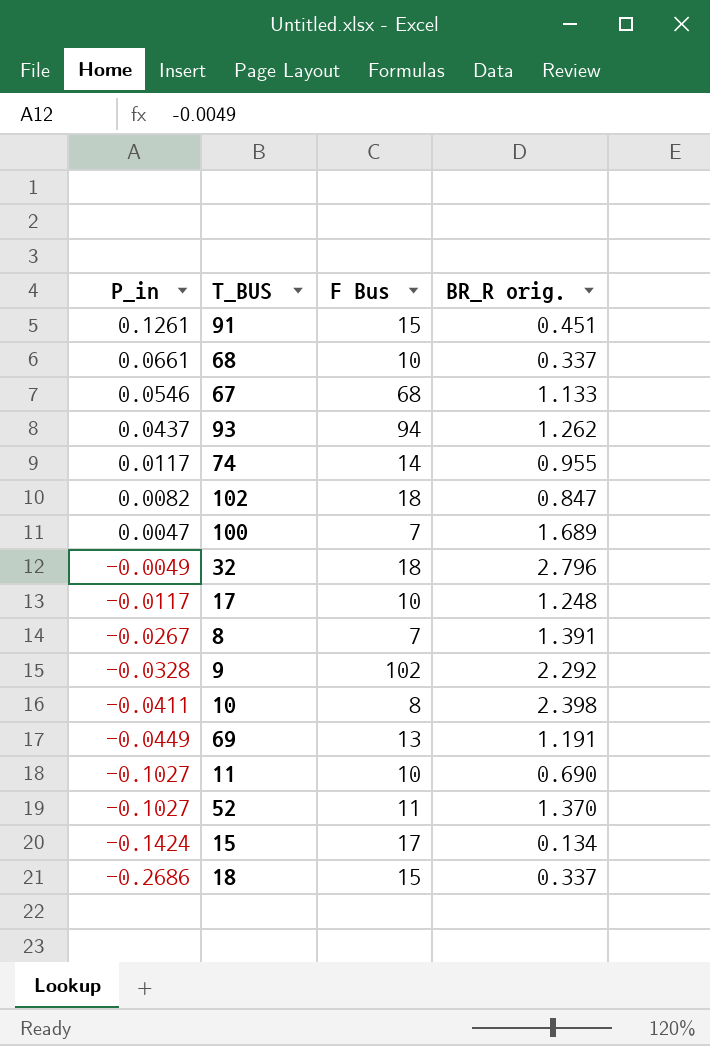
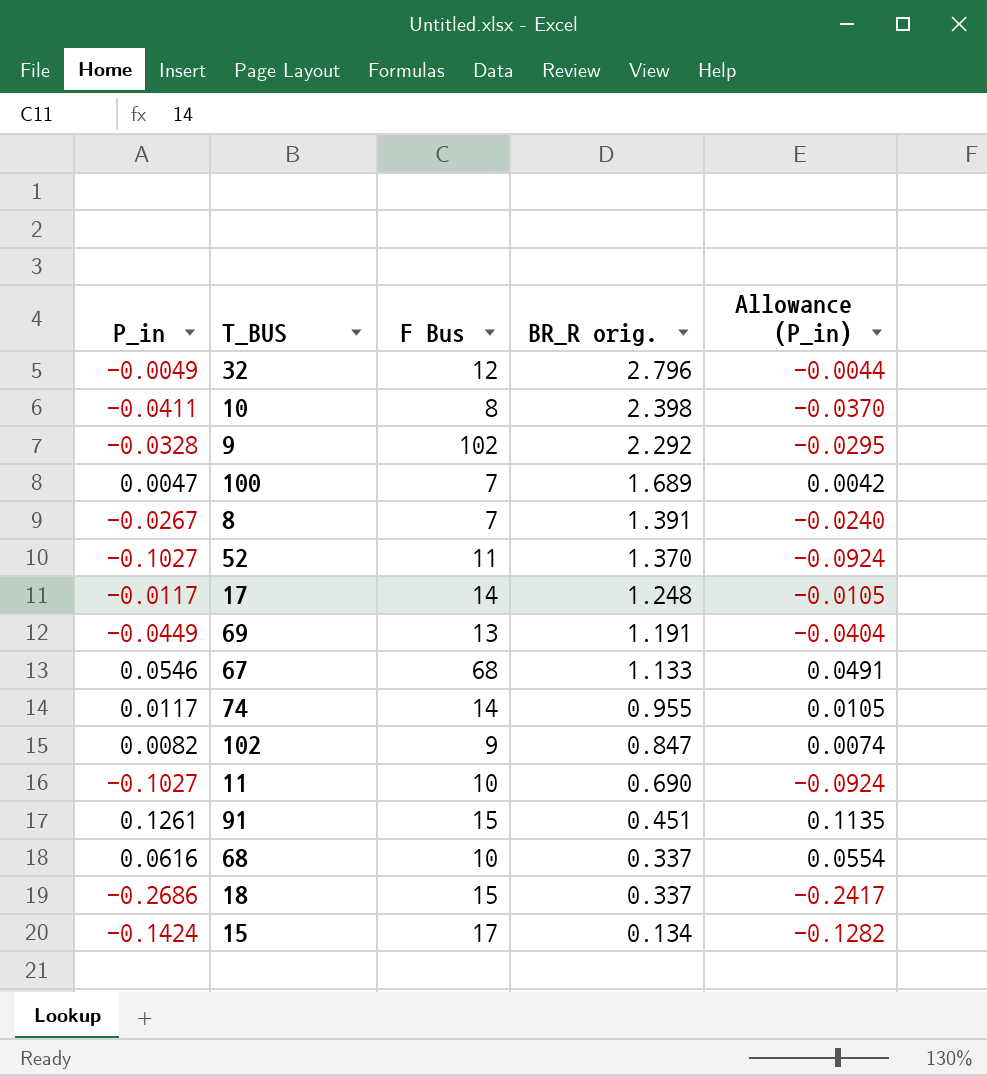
row order: P_in descending -> BR_R orig. descending
column Allowance (P_in) | formula: none -> [P_in] * 0.9
row 93: 0.0437 | 94 | 1.262 -> none
32 | F Bus: 18 -> 12
17 | F Bus: 10 -> 14
102 | F Bus: 18 -> 9
68 | P_in: 0.0661 -> 0.0616

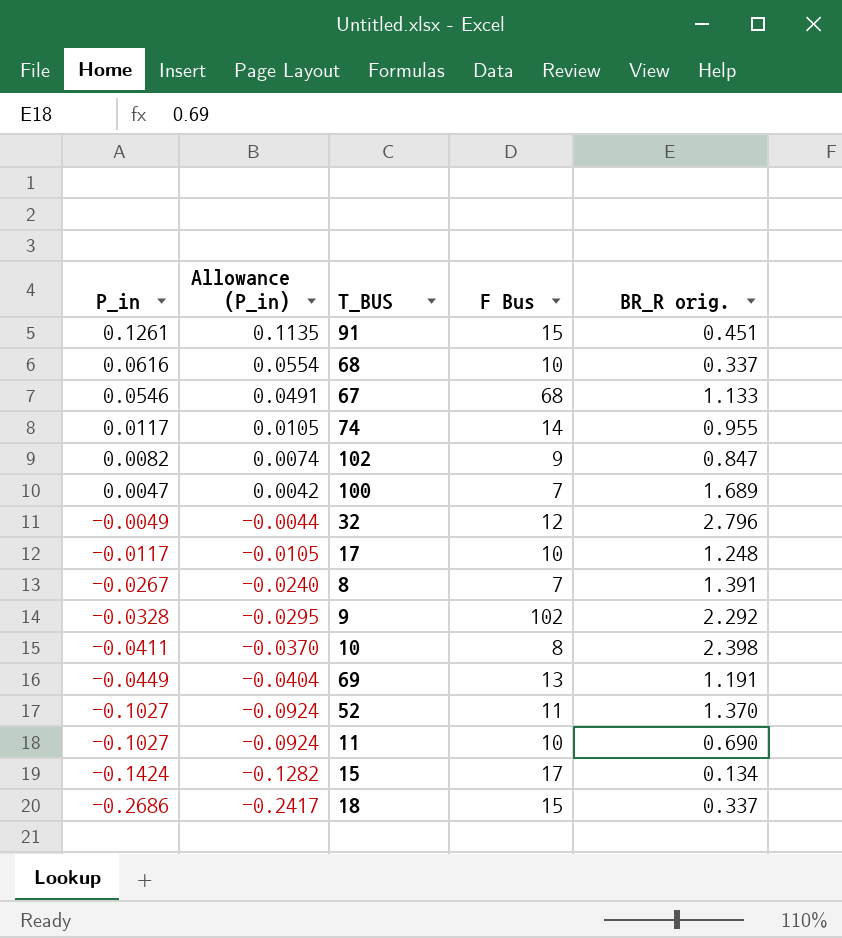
row order: BR_R orig. descending -> P_in descending
column Allowance (P_in) | position: 5 -> 2
17 | F Bus: 14 -> 10

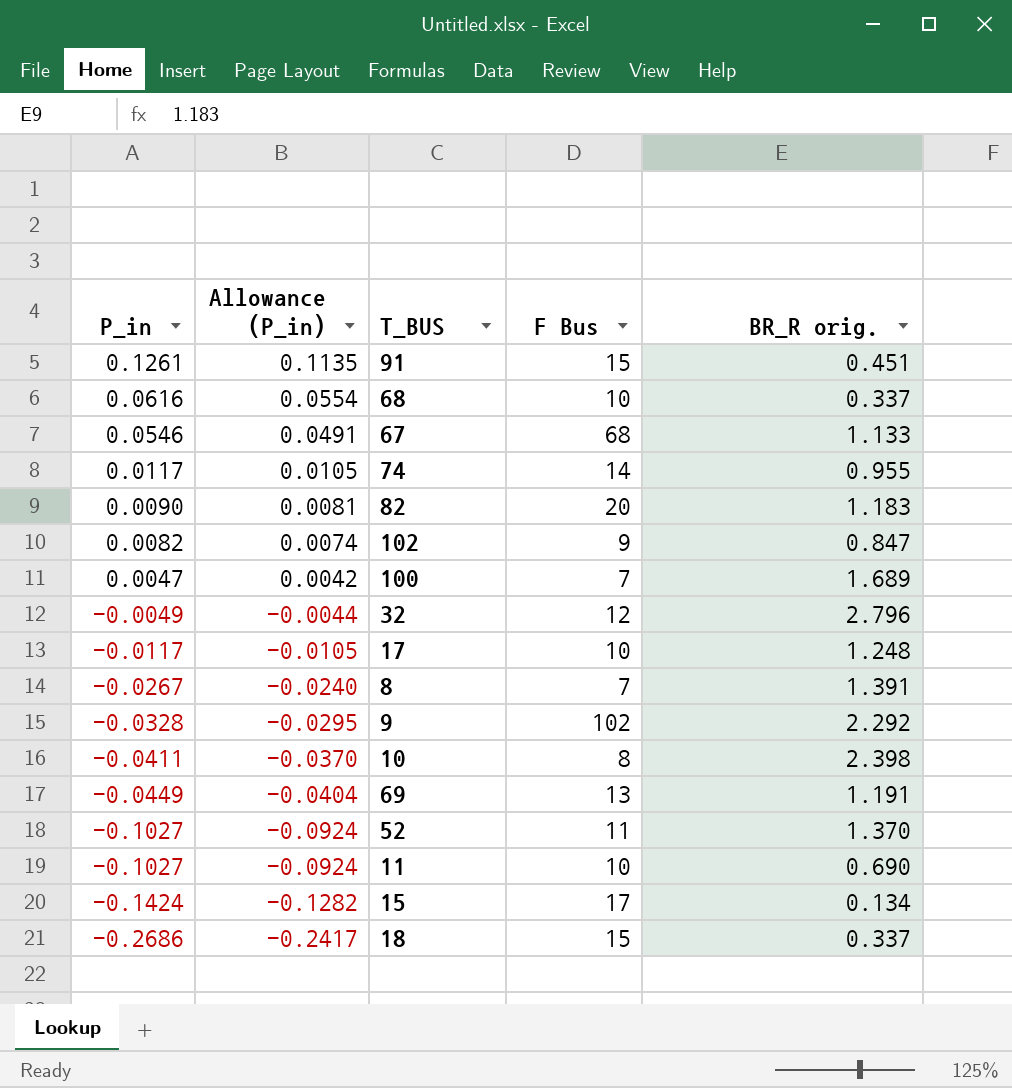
row 82: none -> 0.0090 | 0.0081 | 20 | 1.183

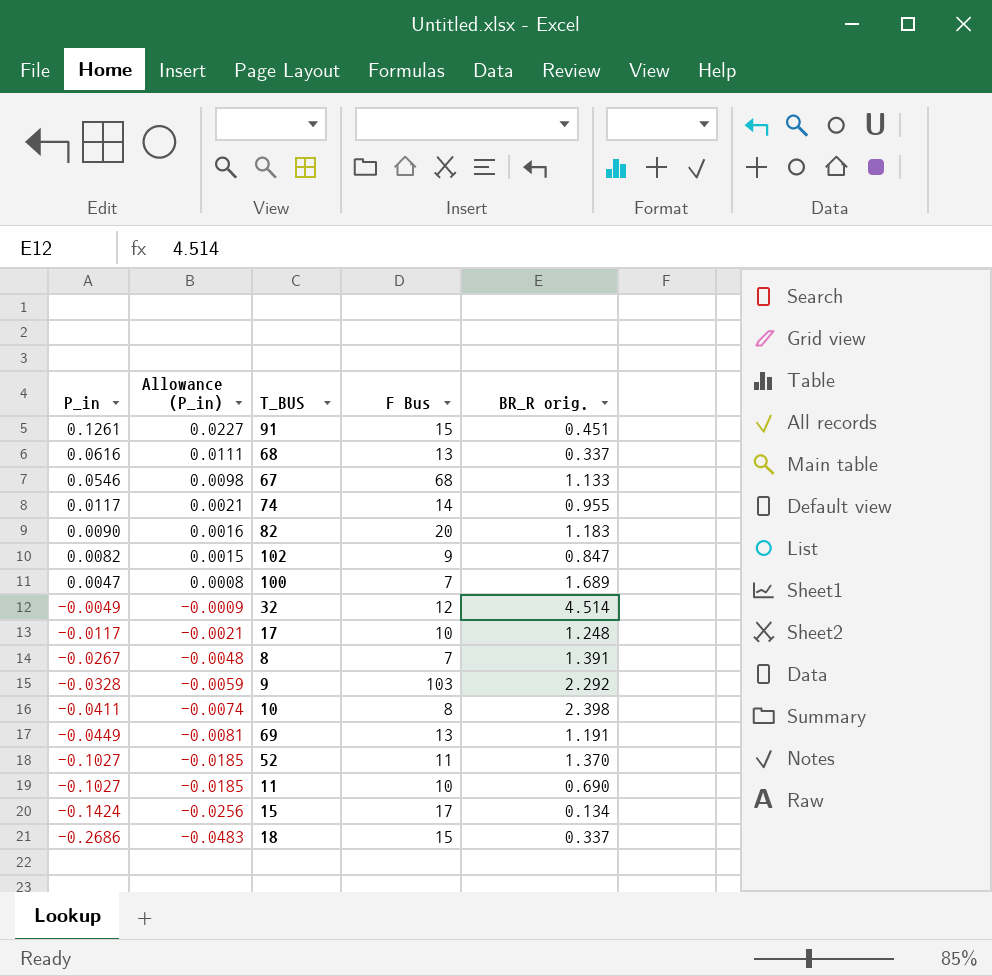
column Allowance (P_in) | formula: [P_in] * 0.9 -> [P_in] * 0.18
68 | F Bus: 10 -> 13
32 | BR_R orig.: 2.796 -> 4.514
9 | F Bus: 102 -> 103

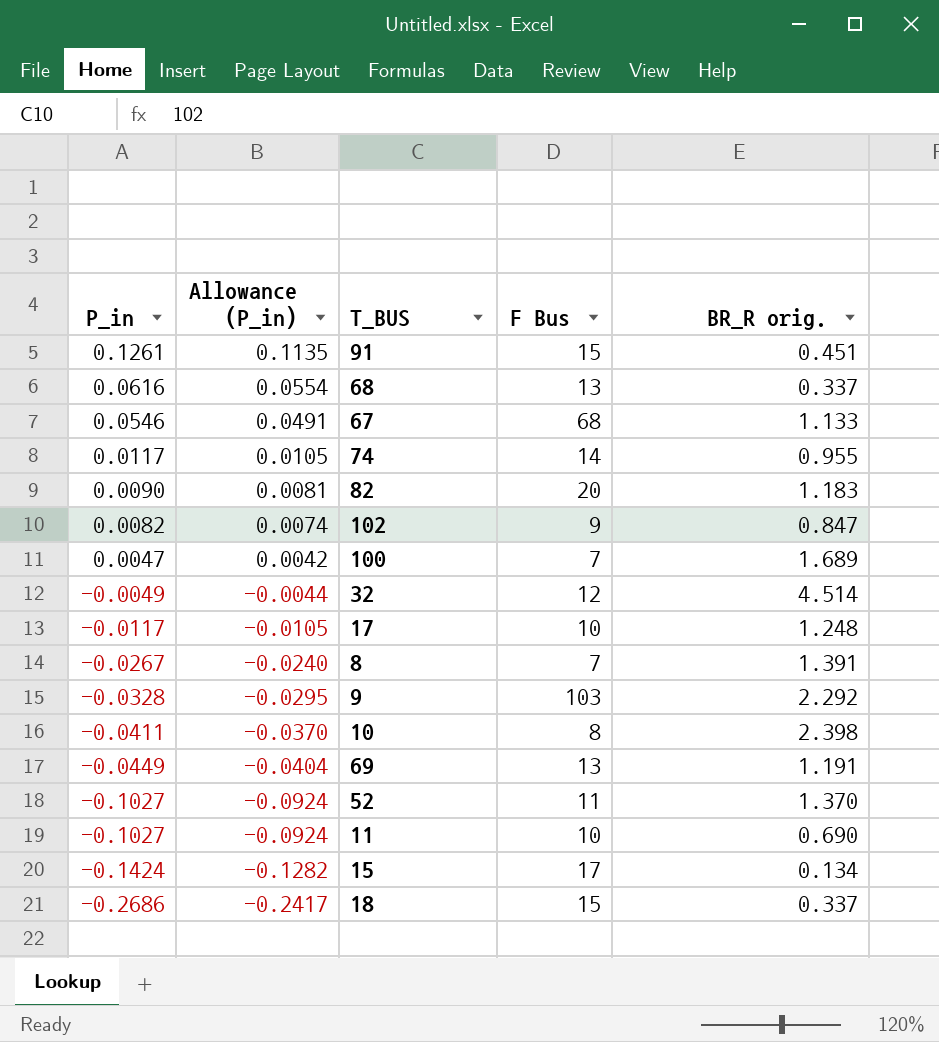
column Allowance (P_in) | formula: [P_in] * 0.18 -> [P_in] * 0.9

